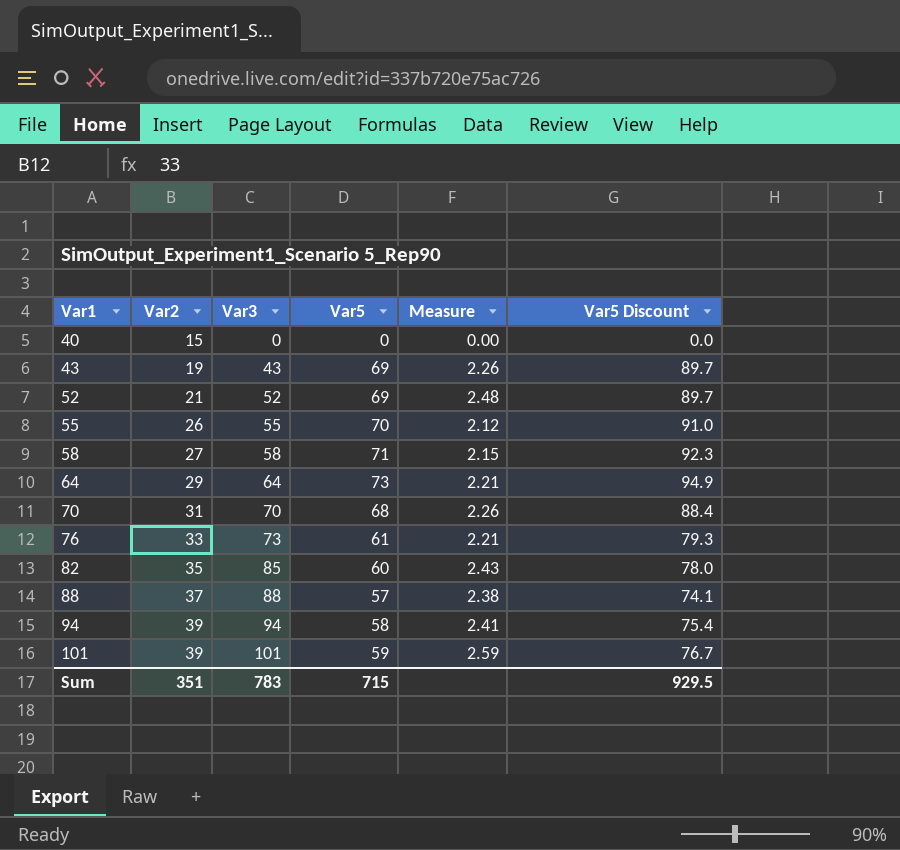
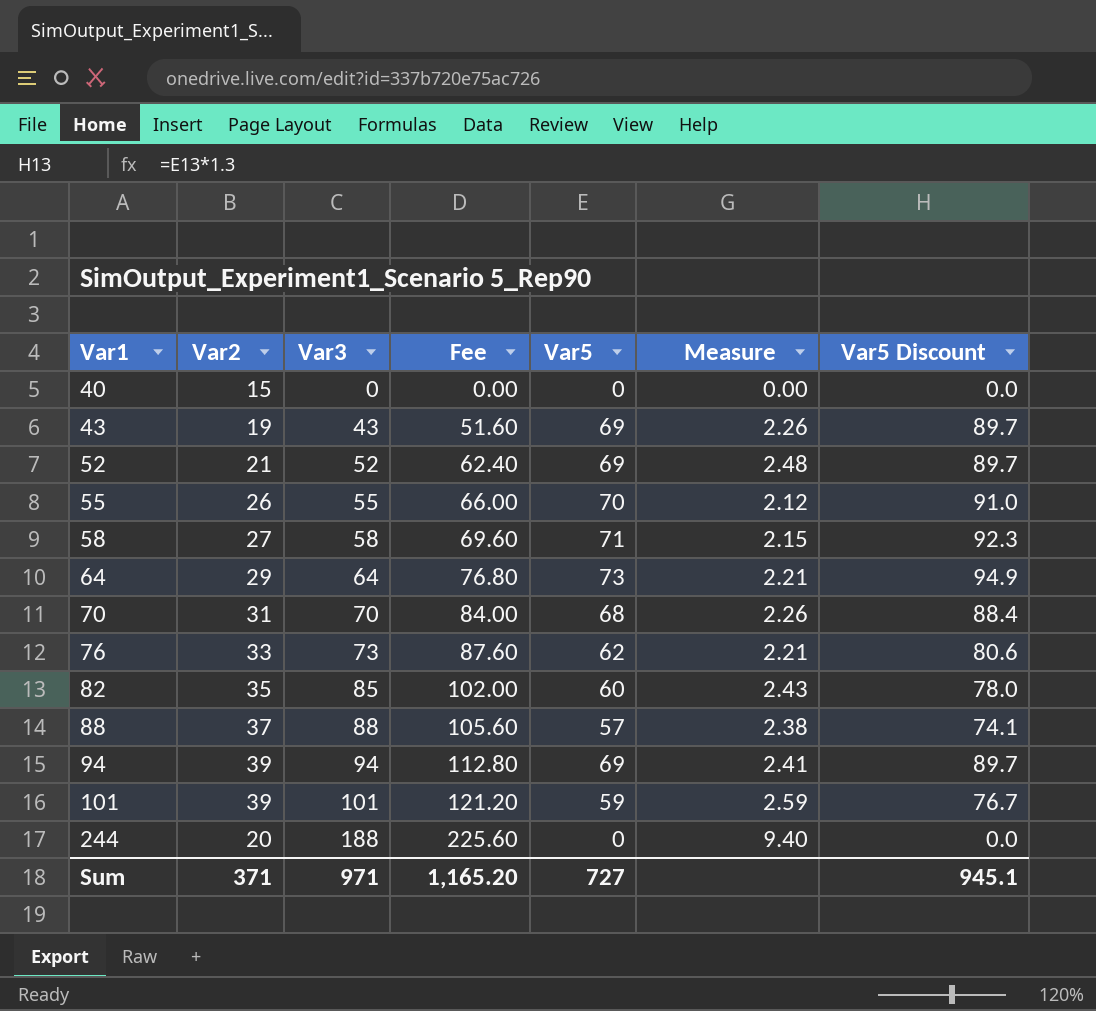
column Fee | formula: none -> [Var3] * 1.2
76 | Var5: 61 -> 62
76 | Var5 Discount: 79.3 -> 80.6
94 | Var5: 58 -> 69
94 | Var5 Discount: 75.4 -> 89.7
row 244: none -> 20 | 188 | 225.60 | 0 | 9.40 | 0.0
Sum | Var2: 351 -> 371
Sum | Var3: 783 -> 971
Sum | Var5: 715 -> 727
Sum | Var5 Discount: 929.5 -> 945.1

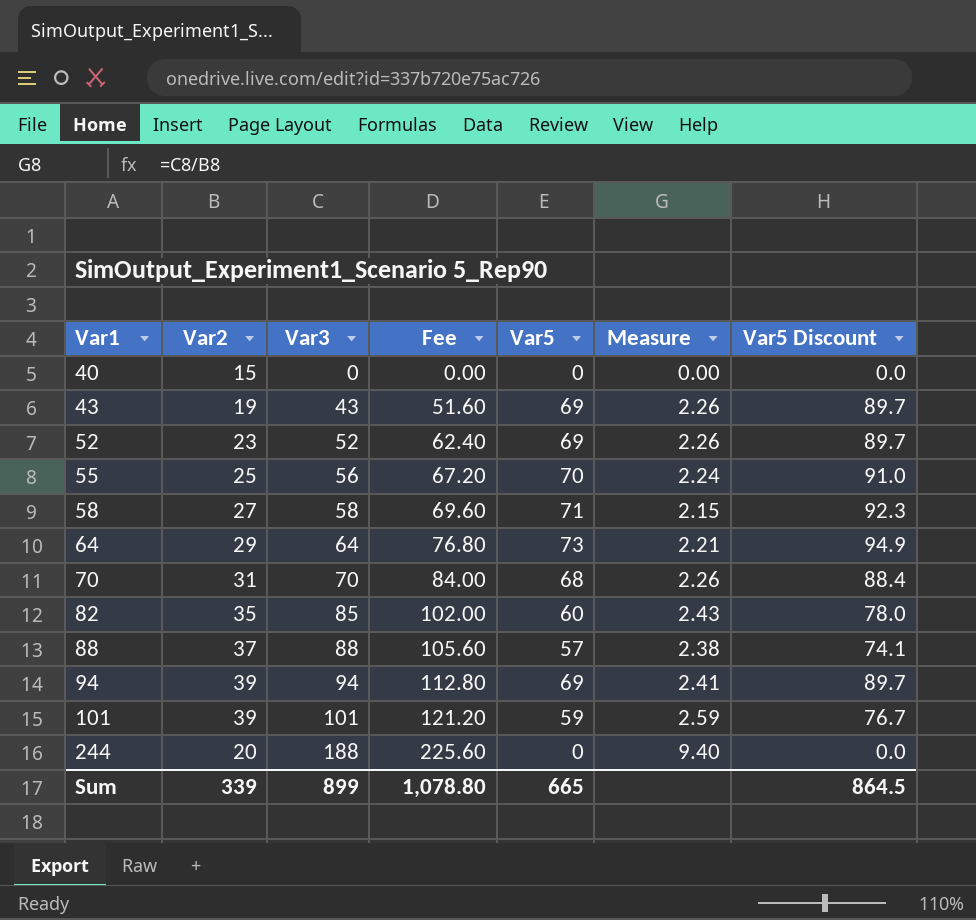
row 76: 33 | 73 | 87.60 | 62 | 2.21 | 80.6 -> none
52 | Var2: 21 -> 23
52 | Measure: 2.48 -> 2.26
55 | Var2: 26 -> 25
55 | Var3: 55 -> 56
55 | Fee: 66.00 -> 67.20
55 | Measure: 2.12 -> 2.24
Sum | Var2: 371 -> 339
Sum | Var3: 971 -> 899
Sum | Fee: 1,165.20 -> 1,078.80
Sum | Var5: 727 -> 665
Sum | Var5 Discount: 945.1 -> 864.5

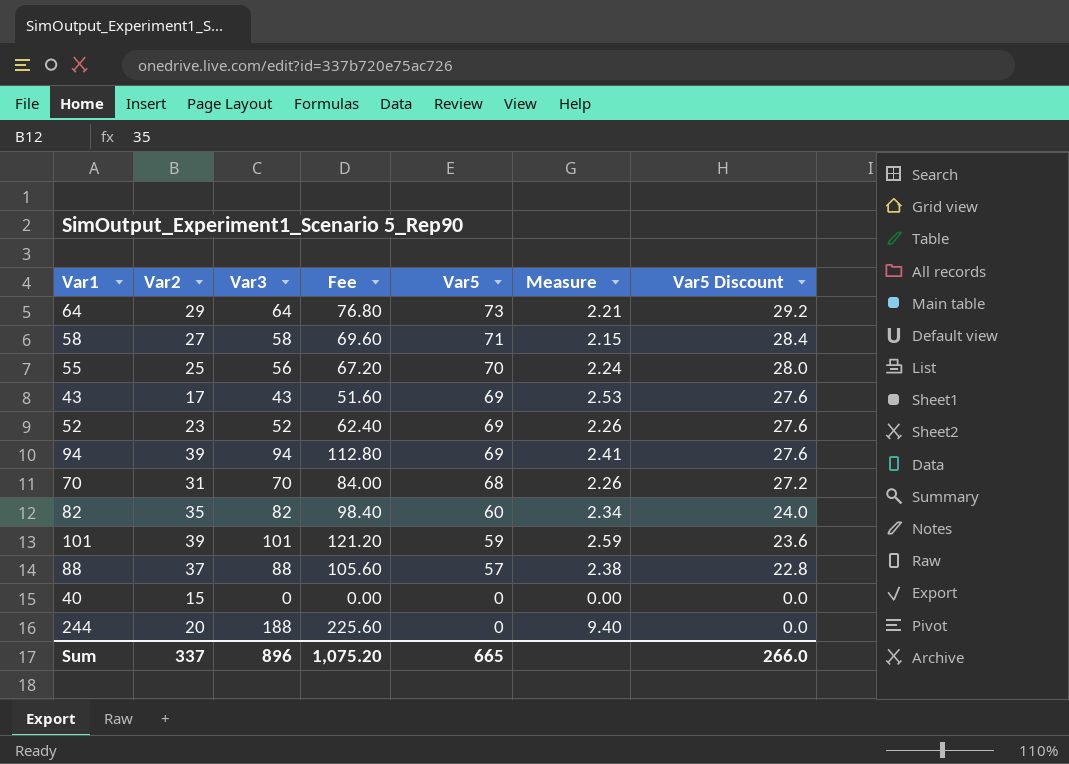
row order: Var1 ascending -> Var5 descending
column Var5 Discount | formula: [Var5] * 1.3 -> [Var5] * 0.4
43 | Var2: 19 -> 17
43 | Measure: 2.26 -> 2.53
82 | Var3: 85 -> 82
82 | Fee: 102.00 -> 98.40
82 | Measure: 2.43 -> 2.34
Sum | Var2: 339 -> 337
Sum | Var3: 899 -> 896
Sum | Fee: 1,078.80 -> 1,075.20
Sum | Var5 Discount: 864.5 -> 266.0

